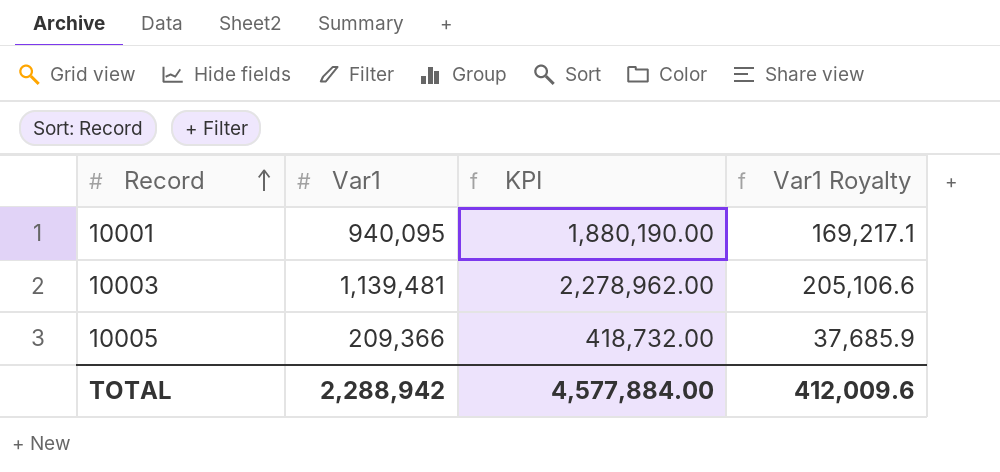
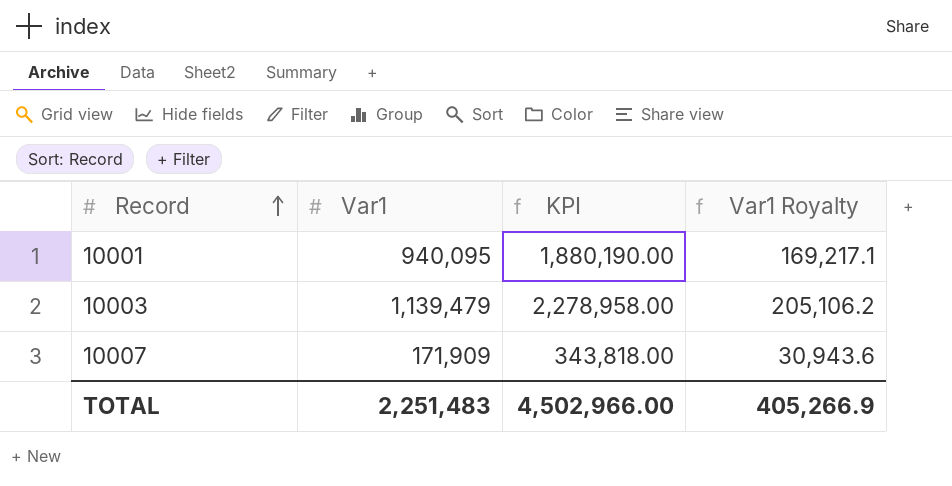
row 10005: 209,366 | 418,732.00 | 37,685.9 -> none
10003 | Var1: 1,139,481 -> 1,139,479
10003 | KPI: 2,278,962.00 -> 2,278,958.00
10003 | Var1 Royalty: 205,106.6 -> 205,106.2
row 10007: none -> 171,909 | 343,818.00 | 30,943.6
TOTAL | Var1: 2,288,942 -> 2,251,483
TOTAL | KPI: 4,577,884.00 -> 4,502,966.00
TOTAL | Var1 Royalty: 412,009.6 -> 405,266.9

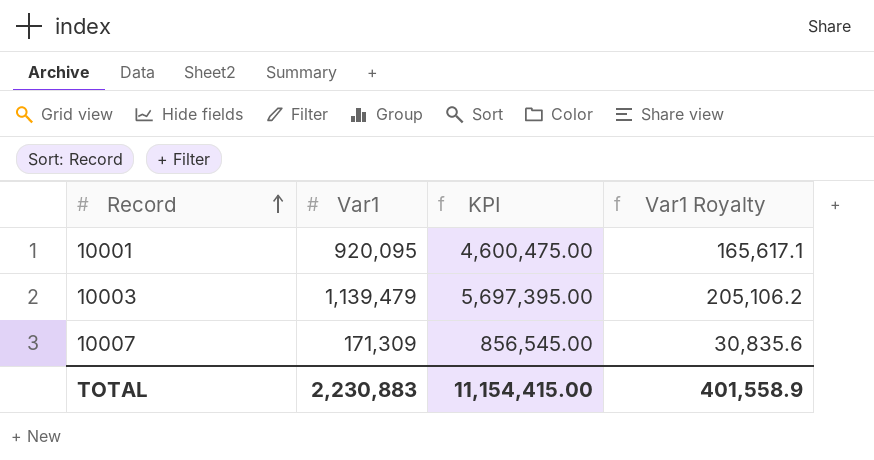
column KPI | formula: [Var1] * 2 -> [Var1] * 5
10001 | Var1: 940,095 -> 920,095
10001 | Var1 Royalty: 169,217.1 -> 165,617.1
10007 | Var1: 171,909 -> 171,309
10007 | Var1 Royalty: 30,943.6 -> 30,835.6
TOTAL | Var1: 2,251,483 -> 2,230,883
TOTAL | KPI: 4,502,966.00 -> 11,154,415.00
TOTAL | Var1 Royalty: 405,266.9 -> 401,558.9

